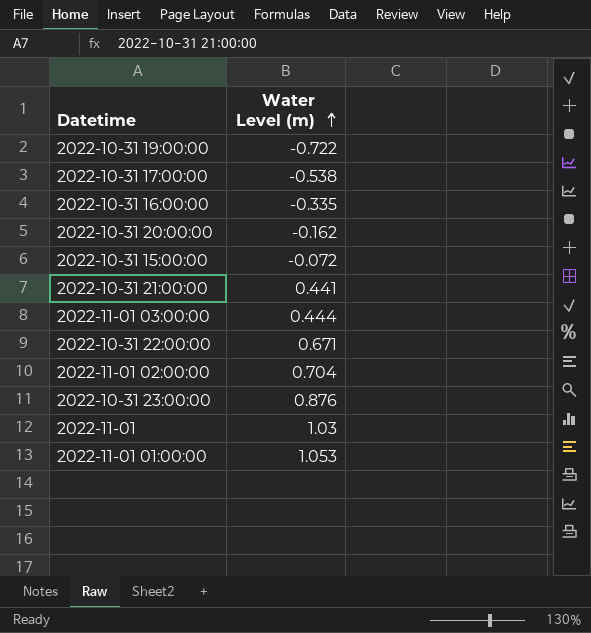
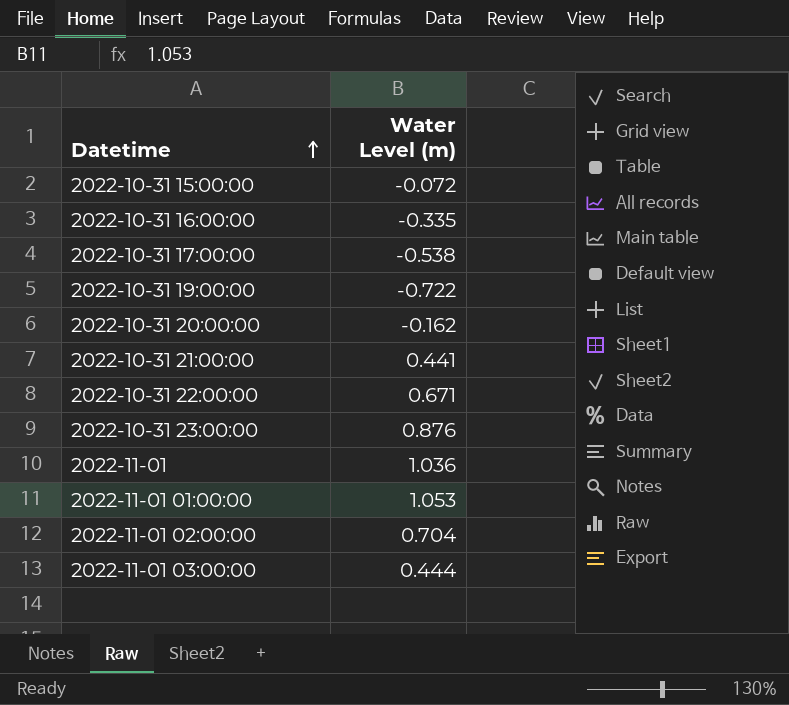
row order: Water Level (m) ascending -> Datetime ascending
2022-11-01 | Water Level (m): 1.03 -> 1.036

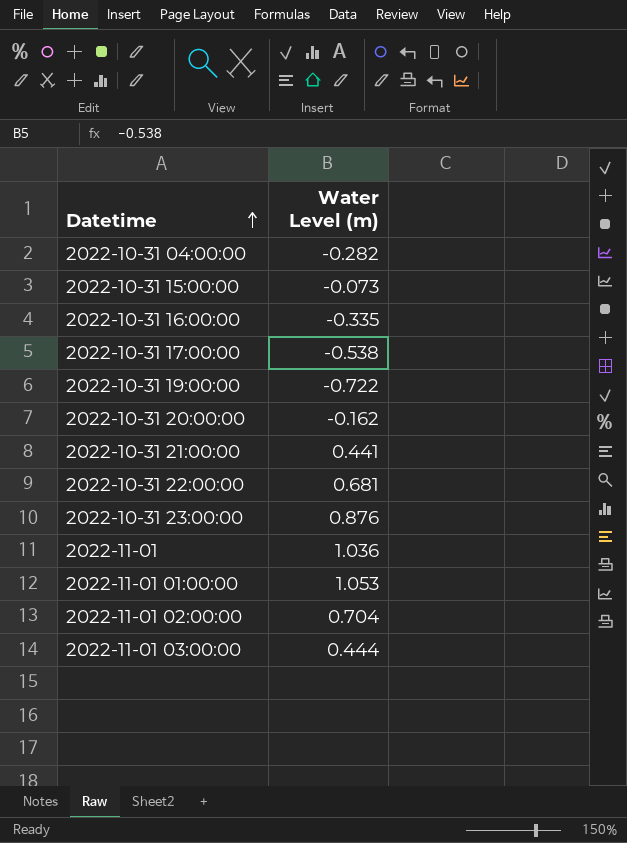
row 2022-10-31 04:00:00: none -> -0.282
2022-10-31 15:00:00 | Water Level (m): -0.072 -> -0.073
2022-10-31 22:00:00 | Water Level (m): 0.671 -> 0.681

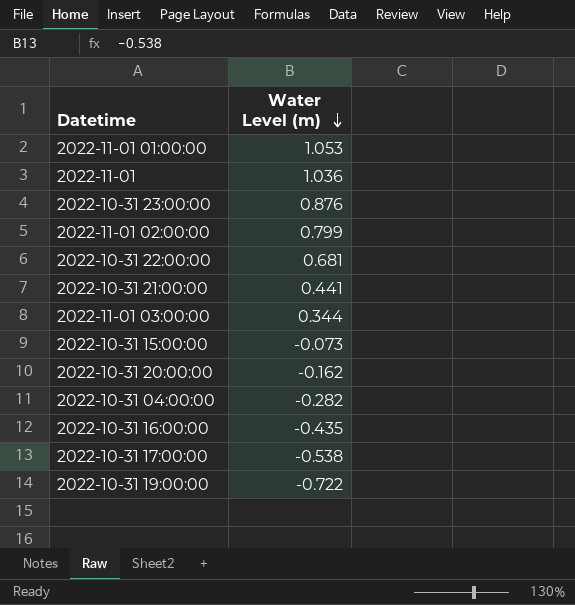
row order: Datetime ascending -> Water Level (m) descending
2022-11-01 02:00:00 | Water Level (m): 0.704 -> 0.799
2022-11-01 03:00:00 | Water Level (m): 0.444 -> 0.344
2022-10-31 16:00:00 | Water Level (m): -0.335 -> -0.435

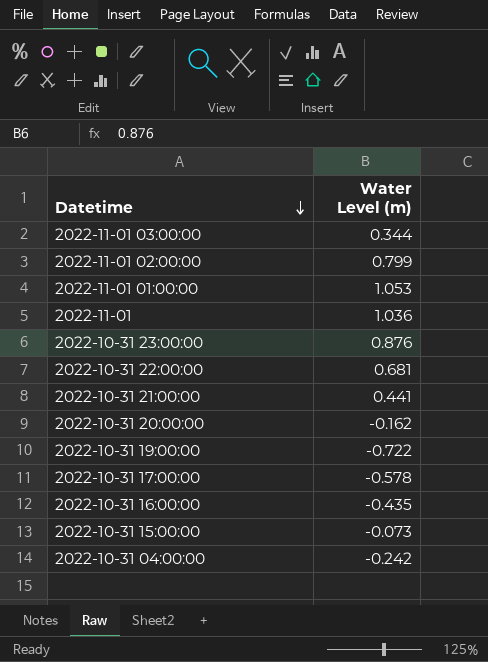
row order: Water Level (m) descending -> Datetime descending
2022-10-31 17:00:00 | Water Level (m): -0.538 -> -0.578
2022-10-31 04:00:00 | Water Level (m): -0.282 -> -0.242

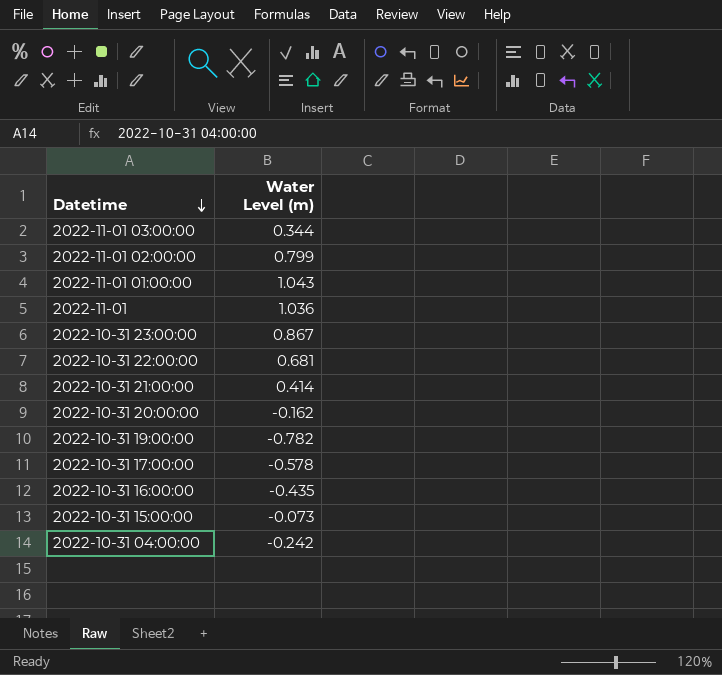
2022-11-01 01:00:00 | Water Level (m): 1.053 -> 1.043
2022-10-31 23:00:00 | Water Level (m): 0.876 -> 0.867
2022-10-31 21:00:00 | Water Level (m): 0.441 -> 0.414
2022-10-31 19:00:00 | Water Level (m): -0.722 -> -0.782

